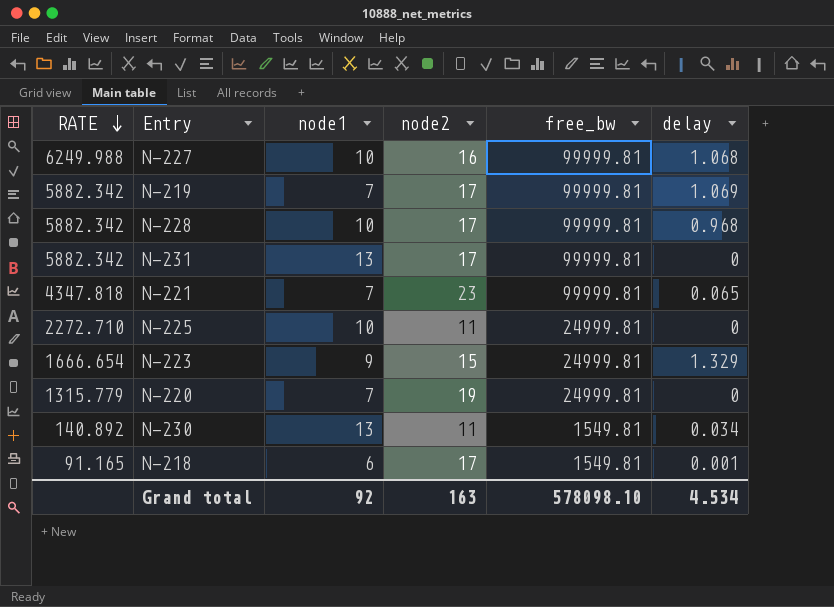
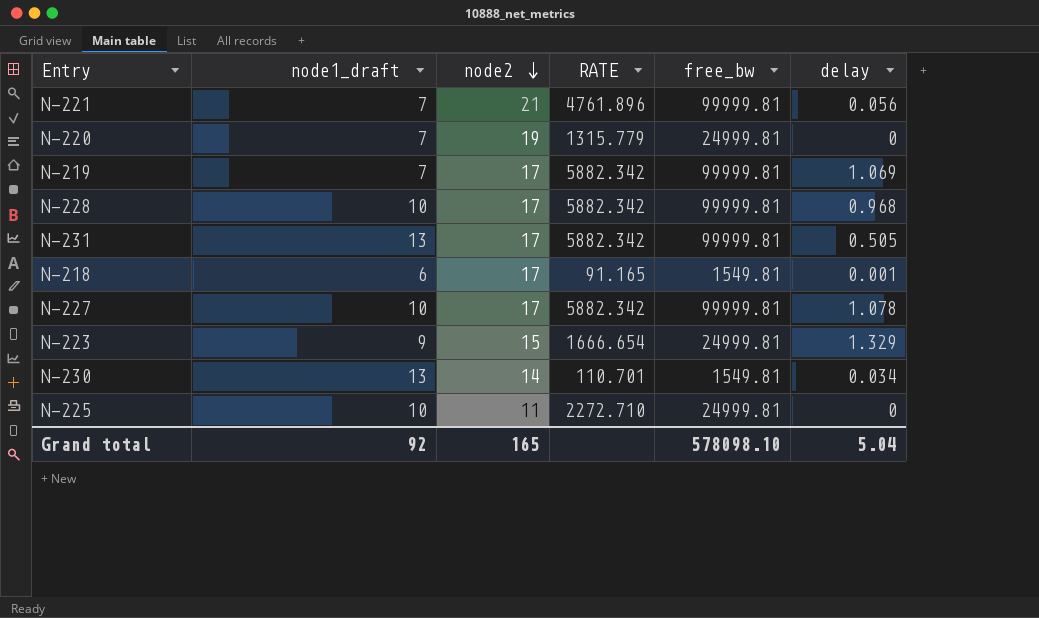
row order: RATE descending -> node2 descending
column name: node1 -> node1_draft
column RATE | position: 1 -> 4
N-221 | node2: 23 -> 21
N-221 | RATE: 4347.818 -> 4761.896
N-221 | delay: 0.065 -> 0.056
N-231 | delay: 0 -> 0.505
N-227 | node2: 16 -> 17
N-227 | RATE: 6249.988 -> 5882.342
N-227 | delay: 1.068 -> 1.078
N-230 | node2: 11 -> 14
N-230 | RATE: 140.892 -> 110.701
Grand total | node2: 163 -> 165
Grand total | delay: 4.534 -> 5.04

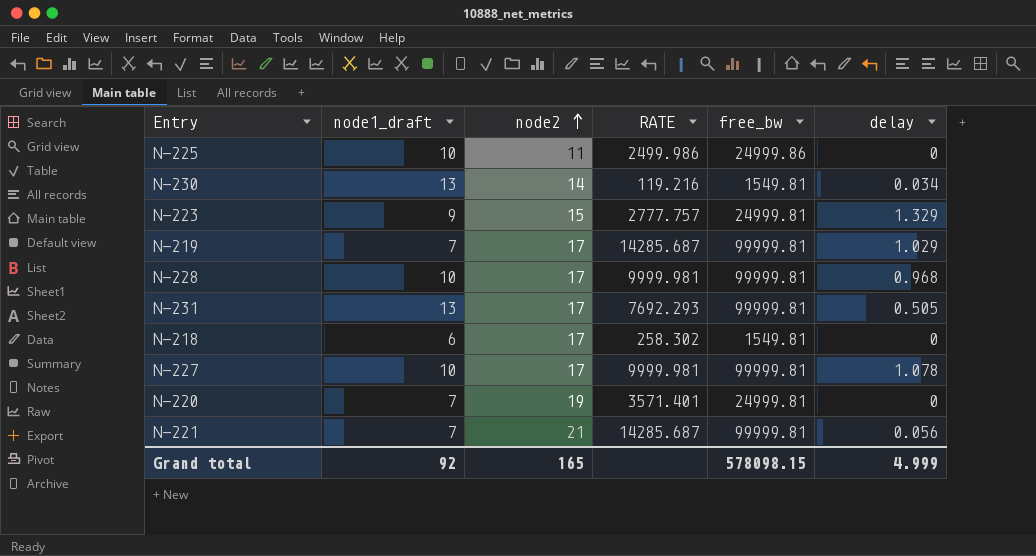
row order: node2 descending -> node2 ascending
column RATE | formula: [free_bw] / [node2] -> [free_bw] / [node1_draft]
N-225 | free_bw: 24999.81 -> 24999.86
N-219 | delay: 1.069 -> 1.029
N-218 | delay: 0.001 -> 0
Grand total | free_bw: 578098.10 -> 578098.15
Grand total | delay: 5.04 -> 4.999

